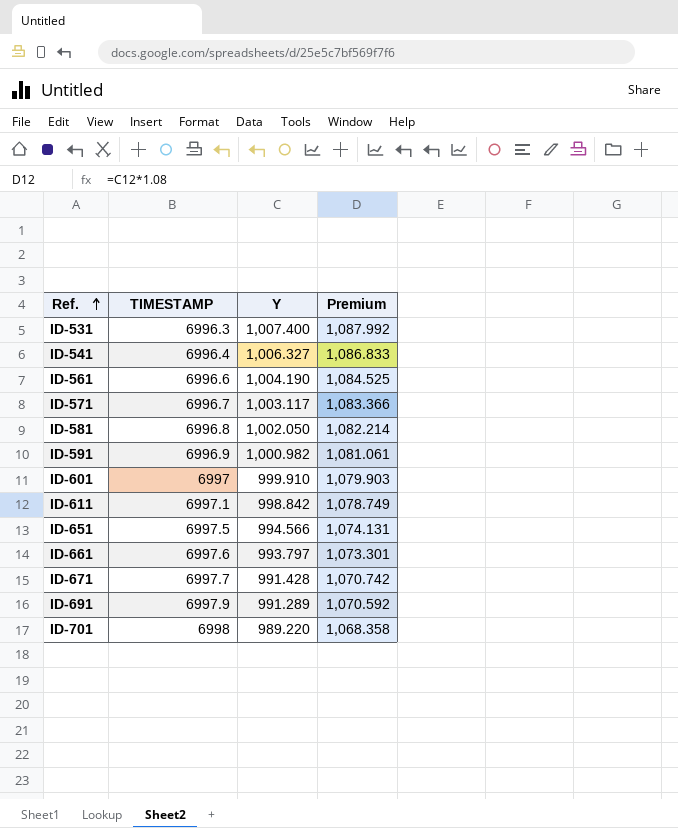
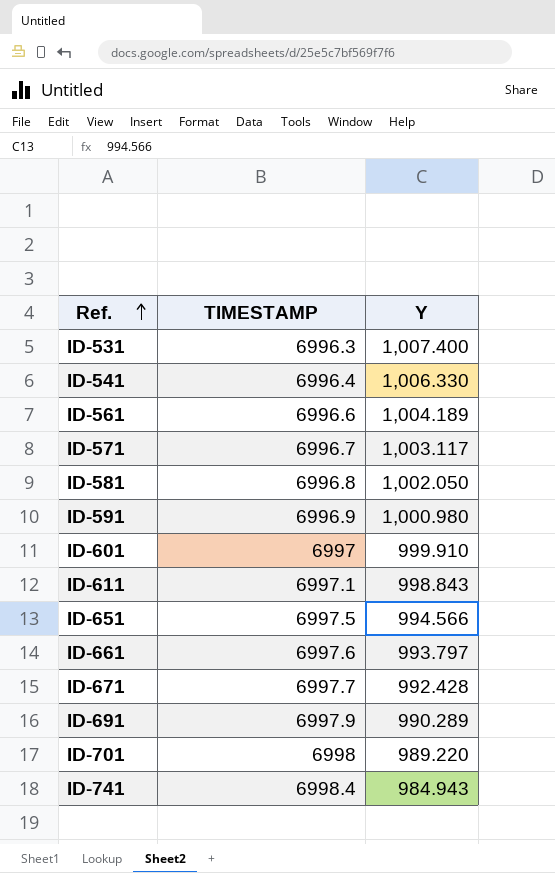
column Premium | formula: [Y] * 1.08 -> none
ID-541 | Y: 1,006.327 -> 1,006.330
ID-561 | Y: 1,004.190 -> 1,004.189
ID-591 | Y: 1,000.982 -> 1,000.980
ID-611 | Y: 998.842 -> 998.843
ID-671 | Y: 991.428 -> 992.428
ID-691 | Y: 991.289 -> 990.289
row ID-741: none -> 6998.4 | 984.943

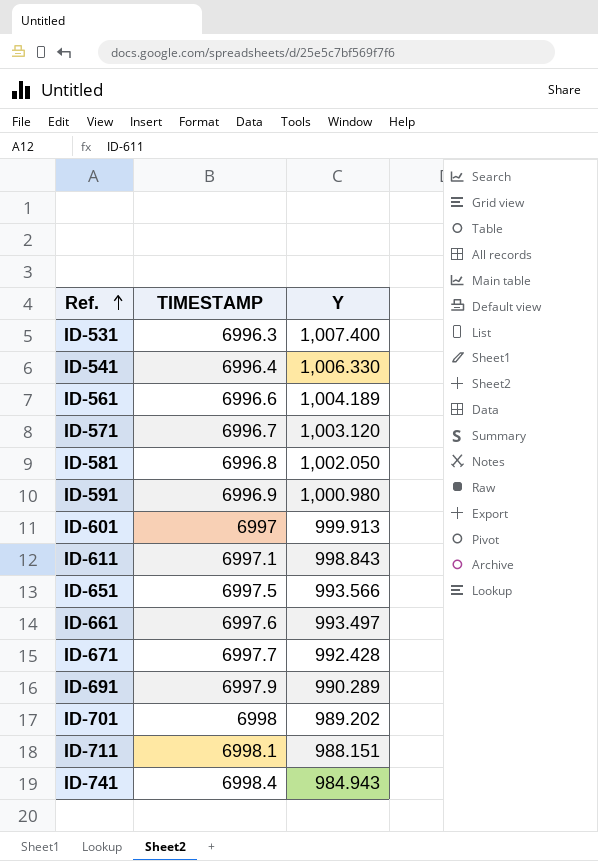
ID-571 | Y: 1,003.117 -> 1,003.120
ID-601 | Y: 999.910 -> 999.913
ID-651 | Y: 994.566 -> 993.566
ID-661 | Y: 993.797 -> 993.497
ID-701 | Y: 989.220 -> 989.202
row ID-711: none -> 6998.1 | 988.151

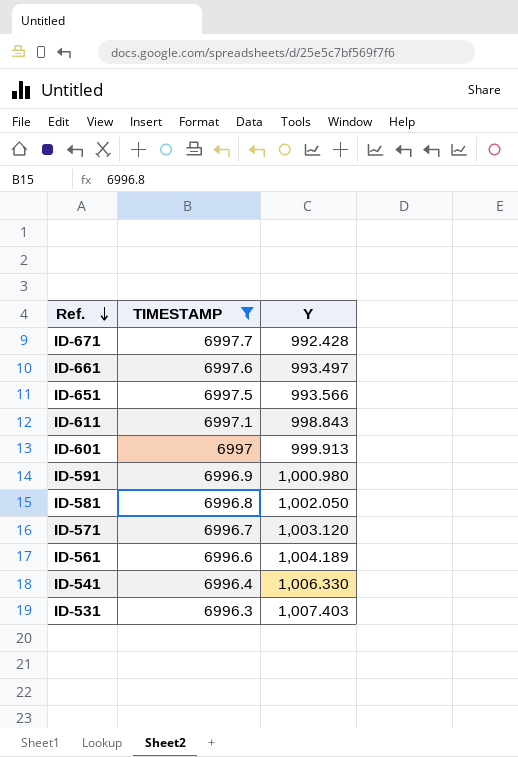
filter: none -> TIMESTAMP <= 6997.7
row order: Ref. ascending -> Ref. descending
ID-531 | Y: 1,007.400 -> 1,007.403

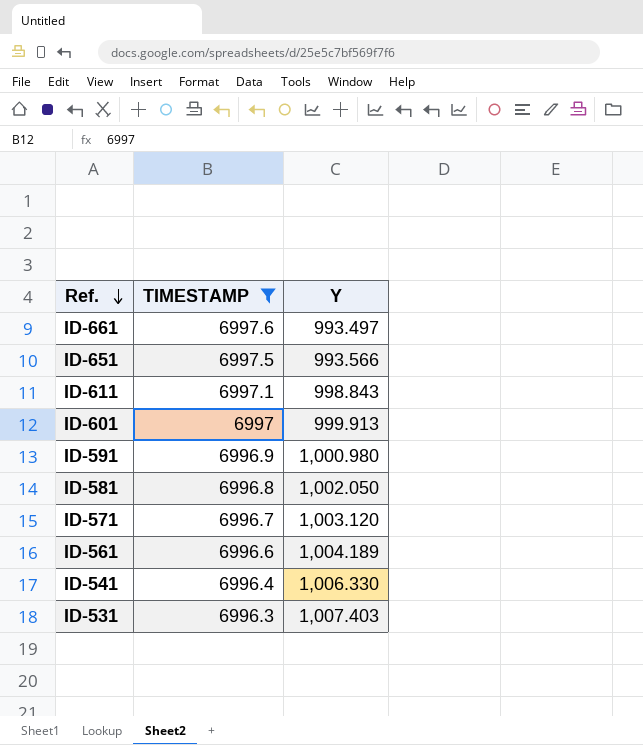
row ID-671: 6997.7 | 992.428 -> none

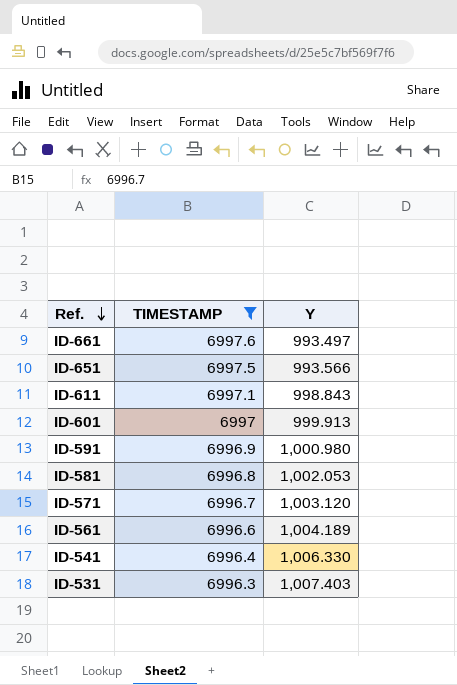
ID-581 | Y: 1,002.050 -> 1,002.053

